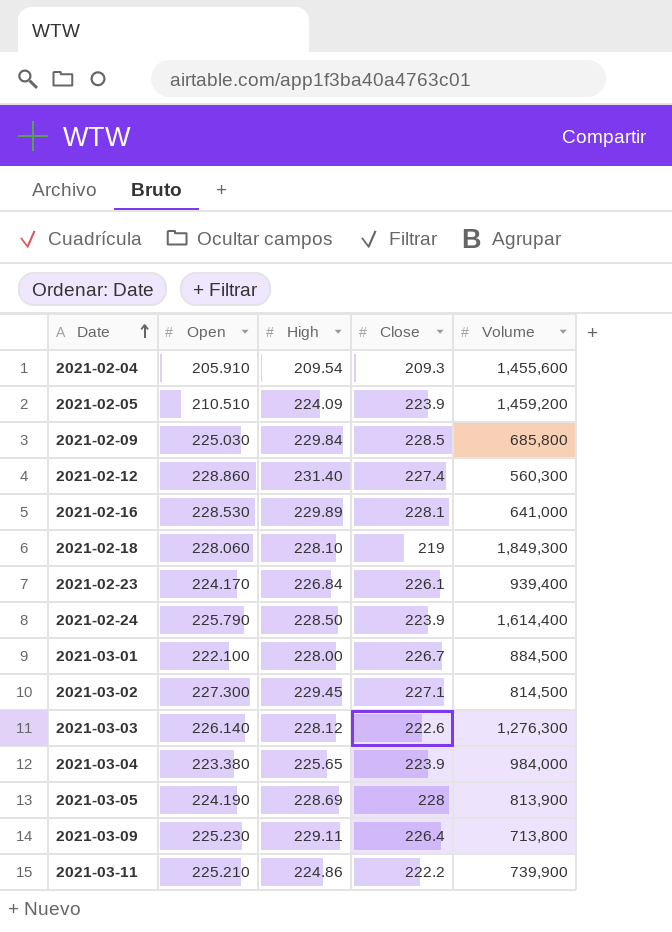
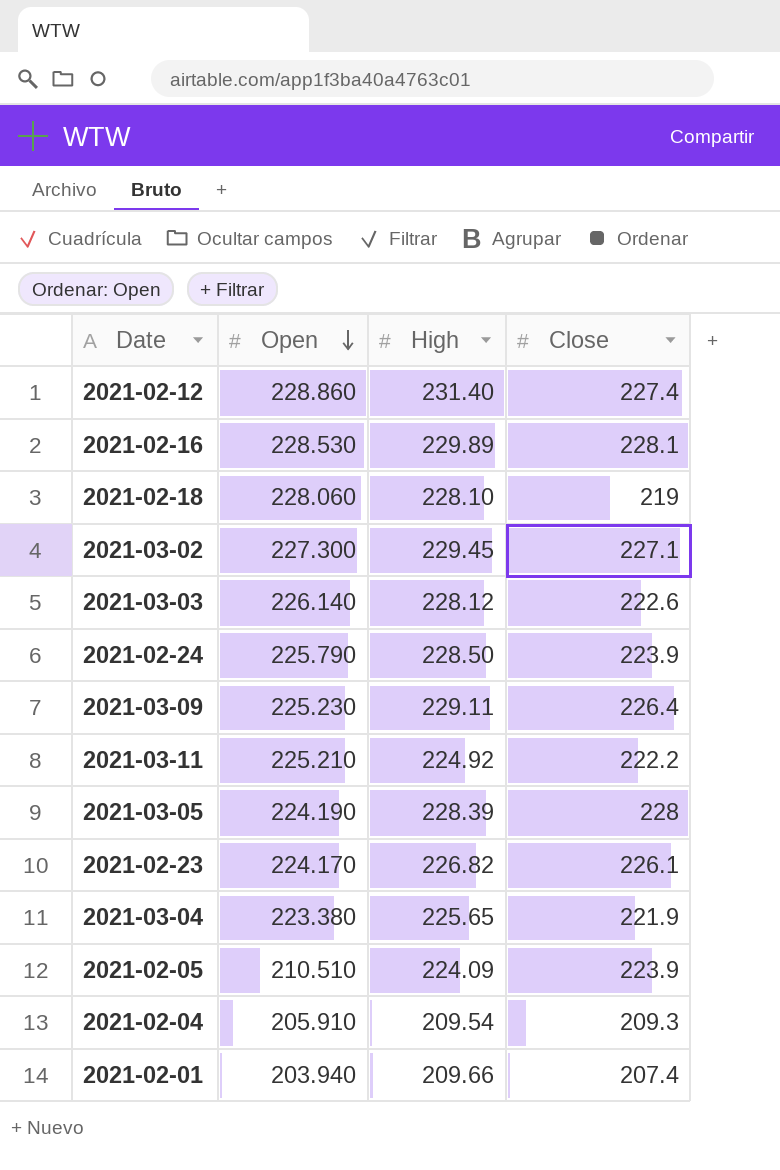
row order: Date ascending -> Open descending
column Volume | position: 5 -> none
row 2021-02-09: 225.030 | 229.84 | 228.5 | 685,800 -> none
row 2021-03-01: 222.100 | 228.00 | 226.7 | 884,500 -> none
2021-03-11 | High: 224.86 -> 224.92
2021-03-05 | High: 228.69 -> 228.39
2021-02-23 | High: 226.84 -> 226.82
2021-03-04 | Close: 223.9 -> 221.9
row 2021-02-01: none -> 203.940 | 209.66 | 207.4

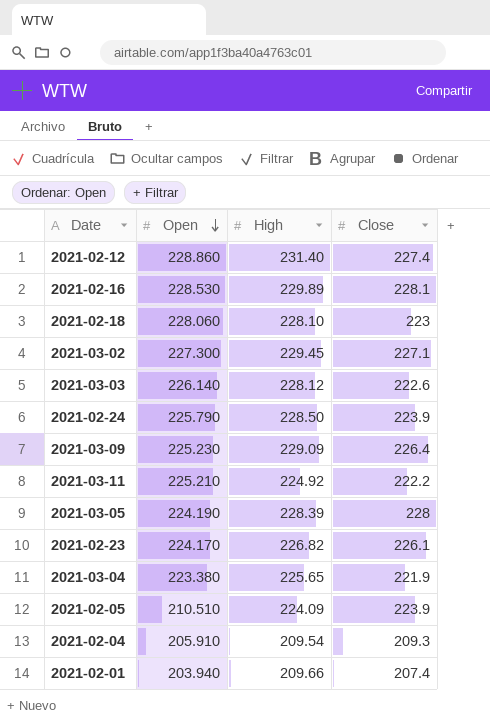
2021-02-18 | Close: 219 -> 223
2021-03-09 | High: 229.11 -> 229.09

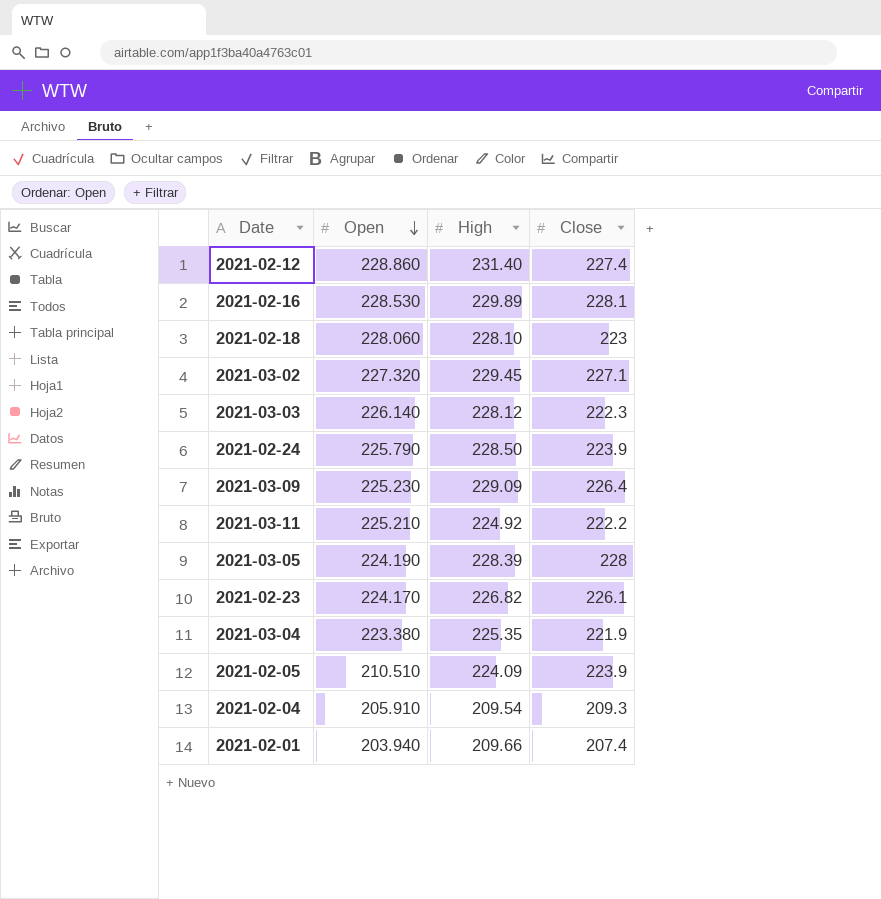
2021-03-02 | Open: 227.300 -> 227.320
2021-03-03 | Close: 222.6 -> 222.3
2021-03-04 | High: 225.65 -> 225.35

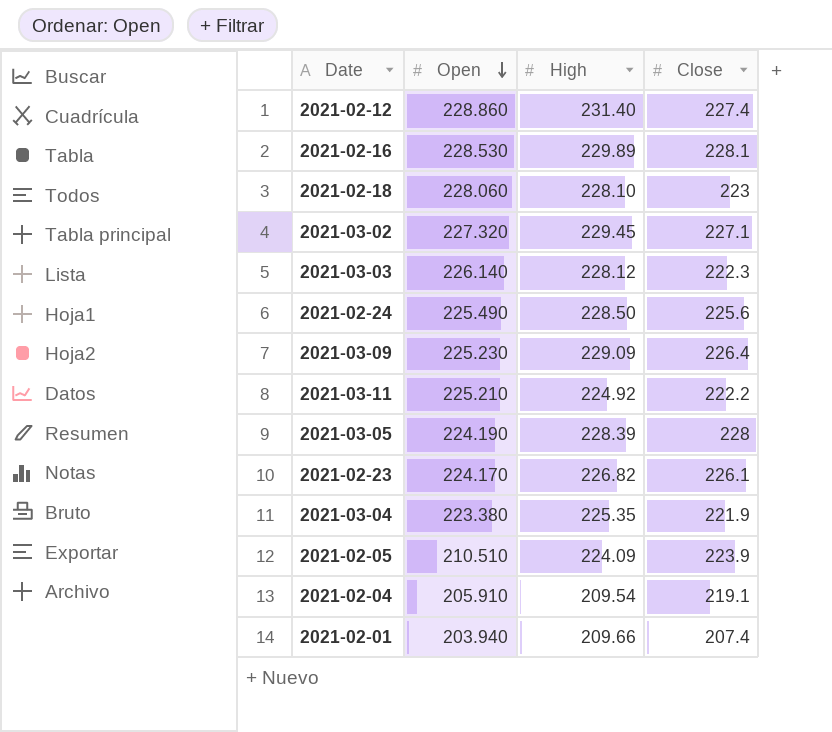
2021-02-24 | Open: 225.790 -> 225.490
2021-02-24 | Close: 223.9 -> 225.6
2021-02-04 | Close: 209.3 -> 219.1

